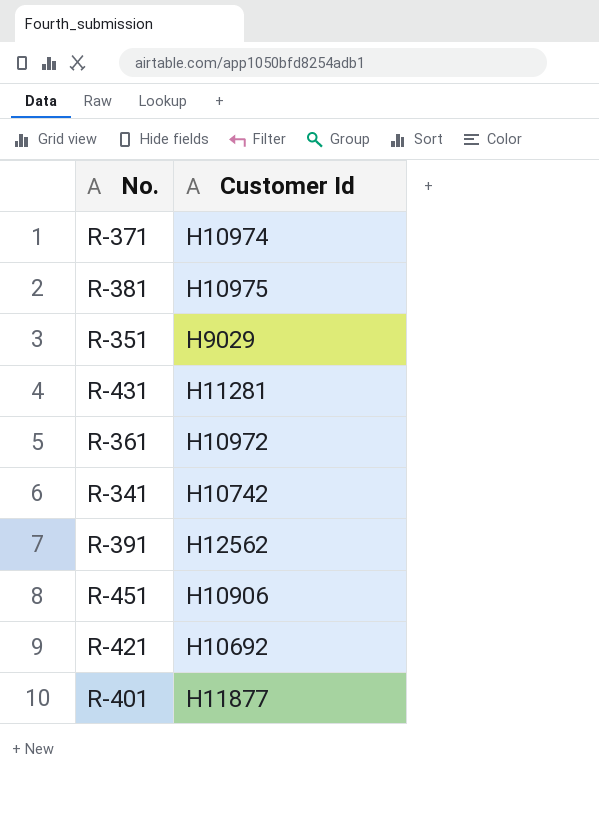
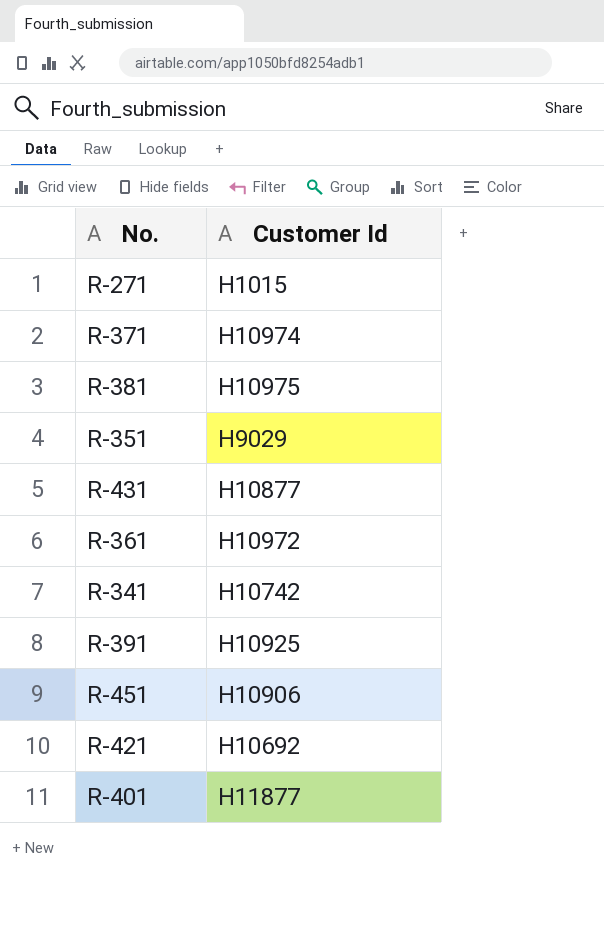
row R-271: none -> H1015
R-431 | Customer Id: H11281 -> H10877
R-391 | Customer Id: H12562 -> H10925

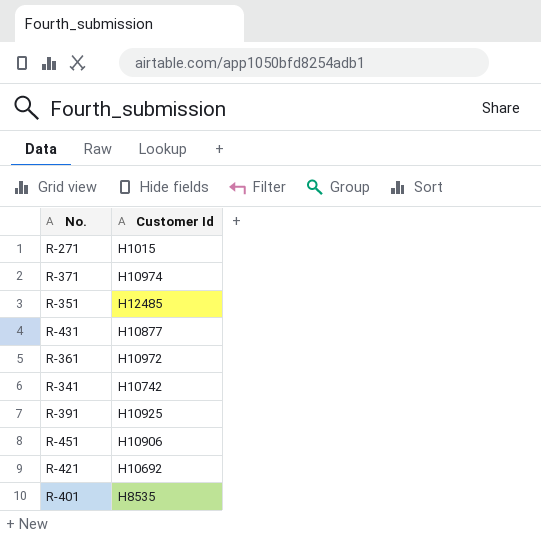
row R-381: H10975 -> none
R-351 | Customer Id: H9029 -> H12485
R-401 | Customer Id: H11877 -> H8535

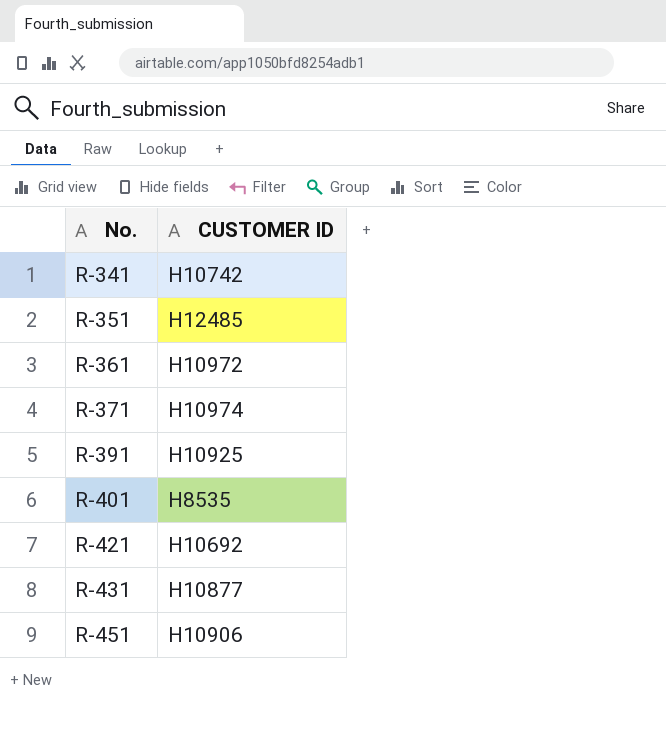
row order: none -> No. ascending
column name: Customer Id -> CUSTOMER ID
row R-271: H1015 -> none

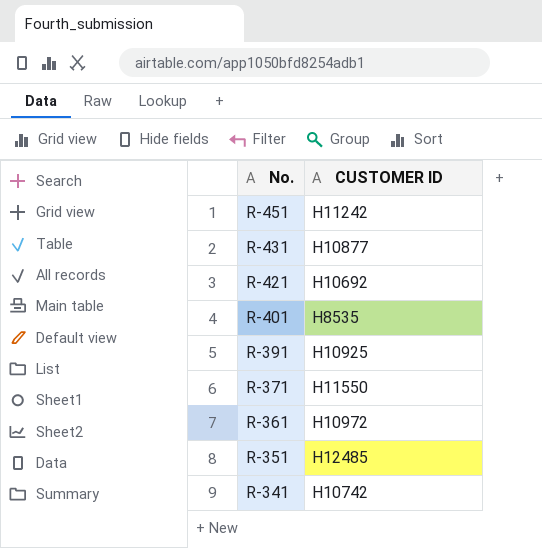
row order: No. ascending -> No. descending
R-451 | CUSTOMER ID: H10906 -> H11242
R-371 | CUSTOMER ID: H10974 -> H11550

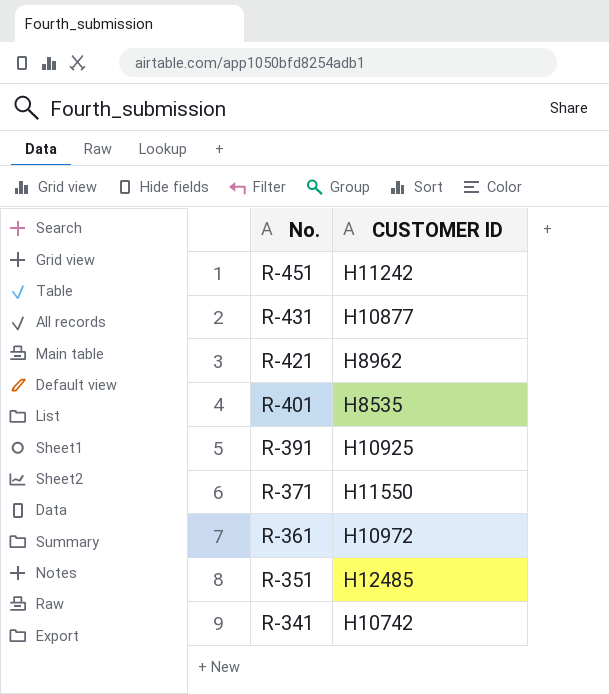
R-421 | CUSTOMER ID: H10692 -> H8962

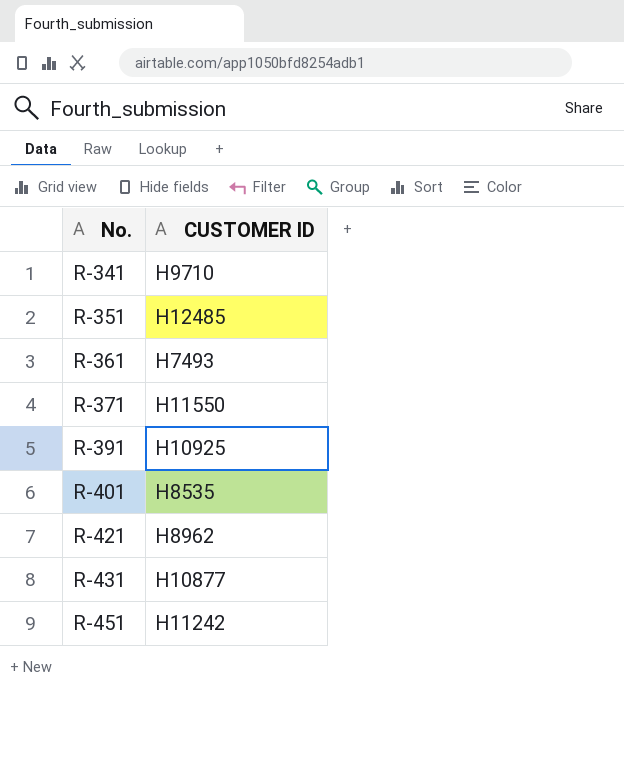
row order: No. descending -> No. ascending
R-341 | CUSTOMER ID: H10742 -> H9710
R-361 | CUSTOMER ID: H10972 -> H7493

